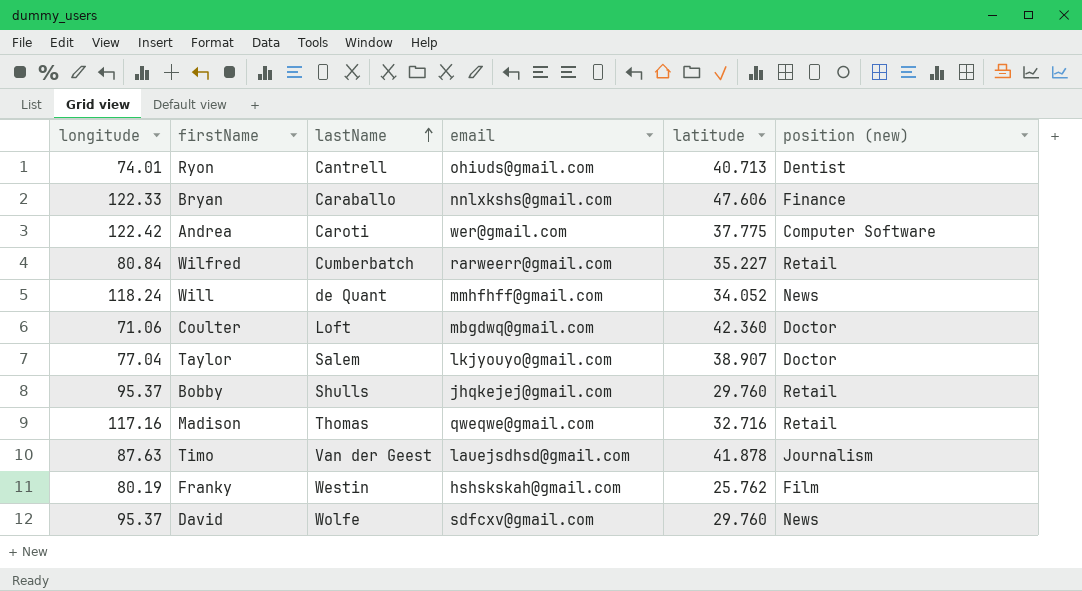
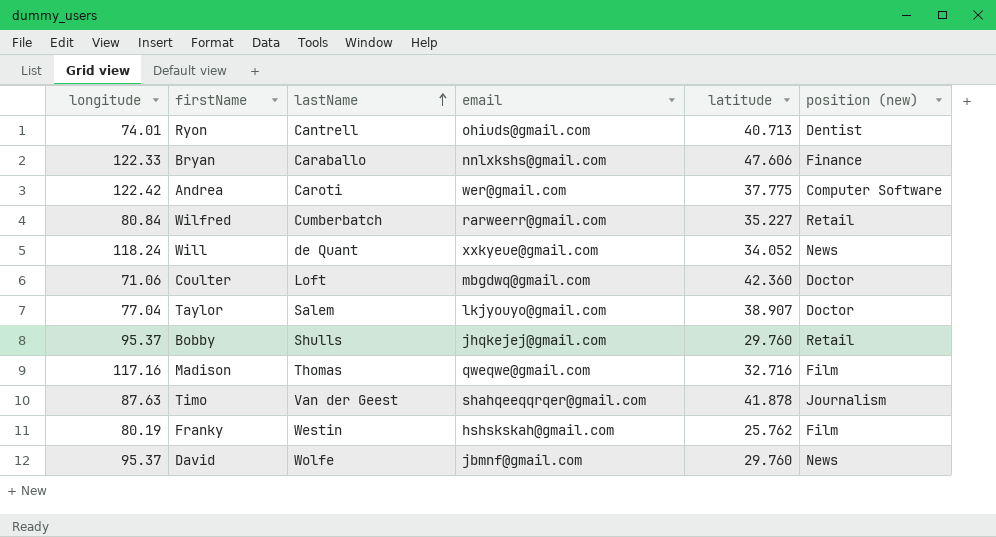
Will | email: mmhfhff@gmail.com -> xxkyeue@gmail.com
Madison | position (new): Retail -> Film
Timo | email: lauejsdhsd@gmail.com -> shahqeeqqrqer@gmail.com
David | email: sdfcxv@gmail.com -> jbmnf@gmail.com

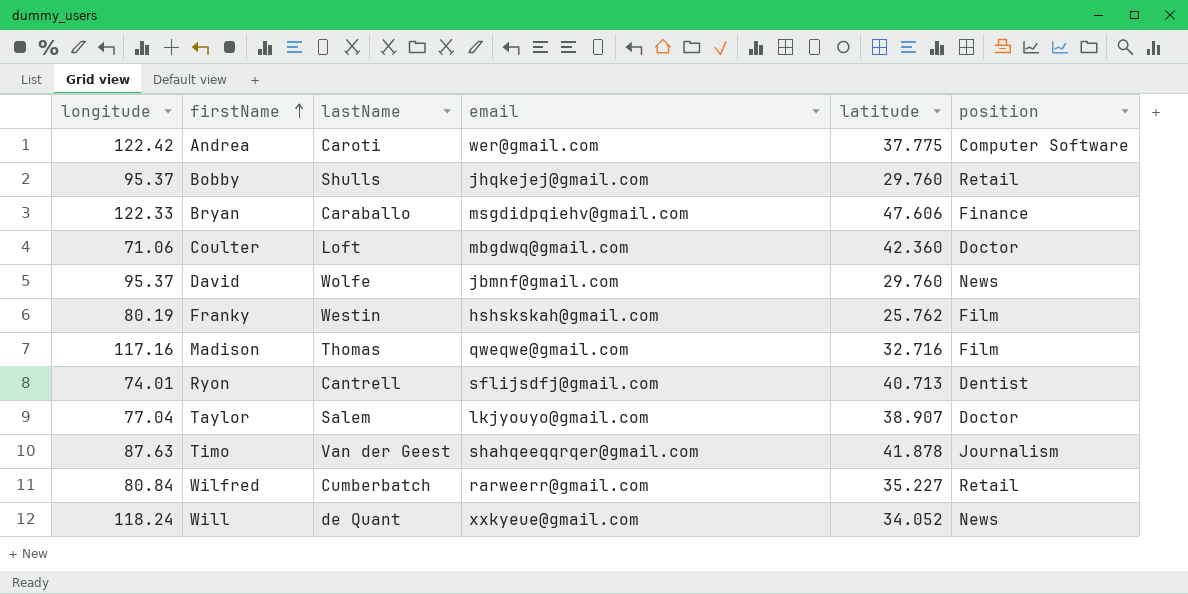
row order: lastName ascending -> firstName ascending
column name: position (new) -> position
Bryan | email: nnlxkshs@gmail.com -> msgdidpqiehv@gmail.com
Ryon | email: ohiuds@gmail.com -> sflijsdfj@gmail.com

